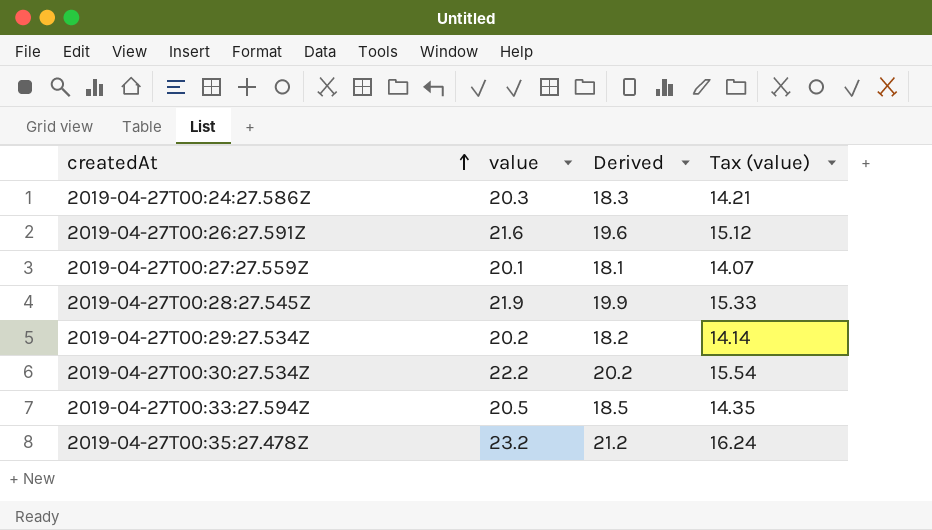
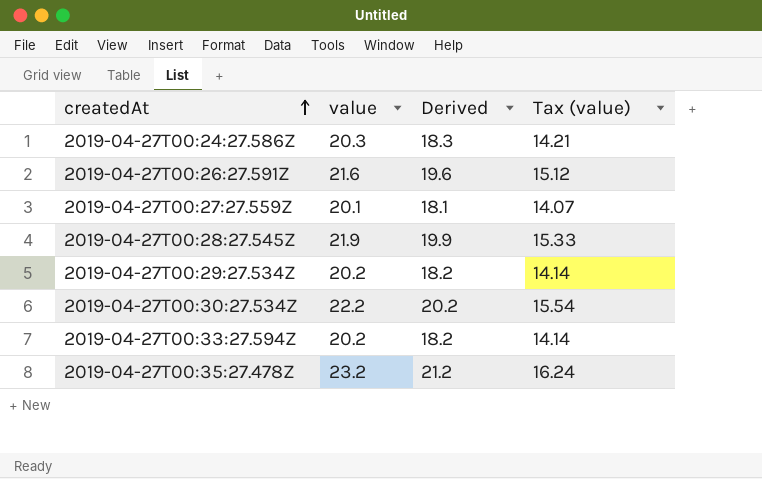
2019-04-27T00:33:27.594Z | value: 20.5 -> 20.2
2019-04-27T00:33:27.594Z | Derived: 18.5 -> 18.2
2019-04-27T00:33:27.594Z | Tax (value): 14.35 -> 14.14

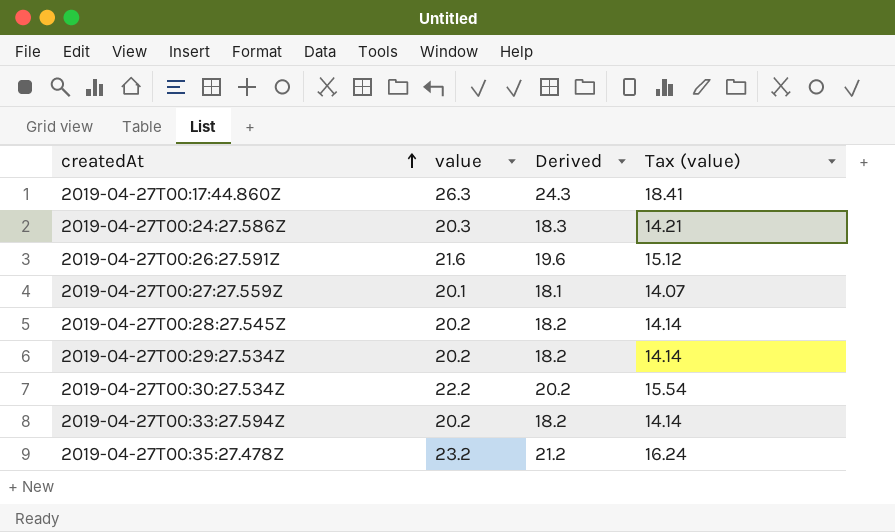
row 2019-04-27T00:17:44.860Z: none -> 26.3 | 24.3 | 18.41
2019-04-27T00:28:27.545Z | value: 21.9 -> 20.2
2019-04-27T00:28:27.545Z | Derived: 19.9 -> 18.2
2019-04-27T00:28:27.545Z | Tax (value): 15.33 -> 14.14

